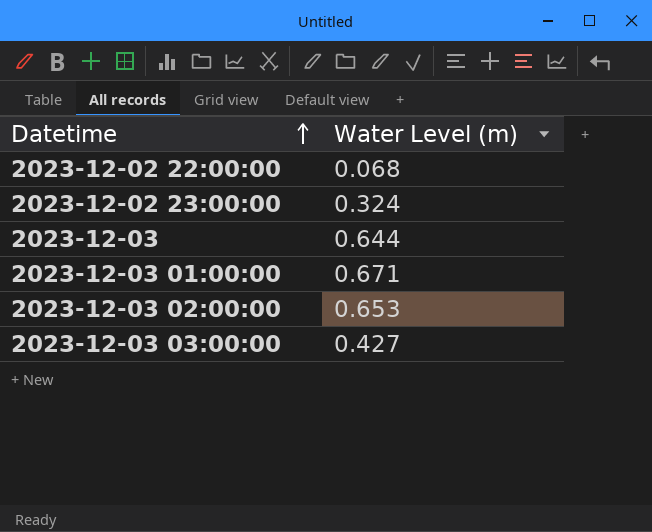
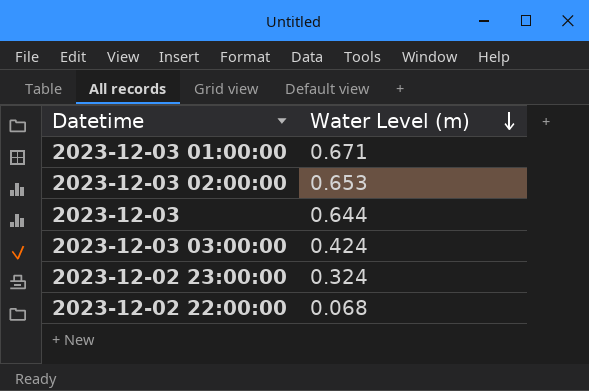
row order: Datetime ascending -> Water Level (m) descending
2023-12-03 03:00:00 | Water Level (m): 0.427 -> 0.424

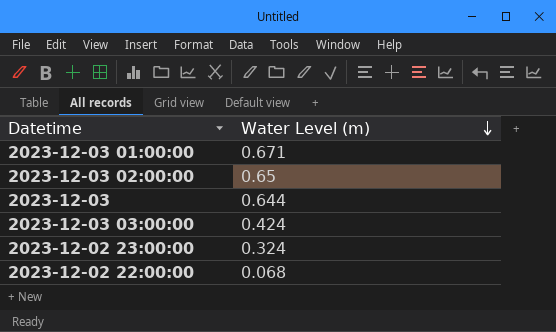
2023-12-03 02:00:00 | Water Level (m): 0.653 -> 0.65

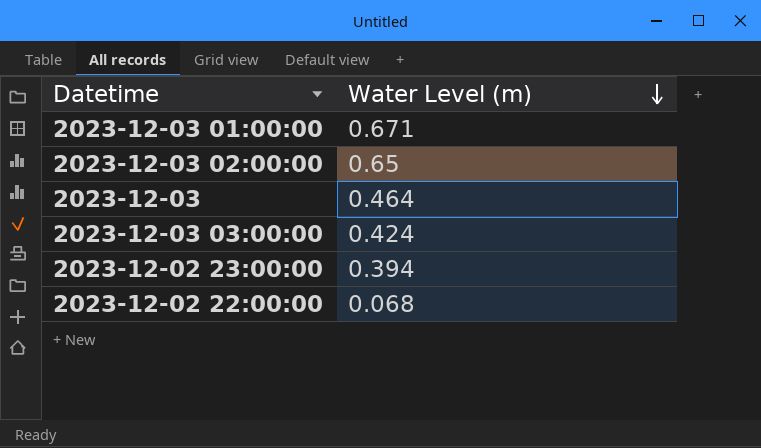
2023-12-03 | Water Level (m): 0.644 -> 0.464
2023-12-02 23:00:00 | Water Level (m): 0.324 -> 0.394

